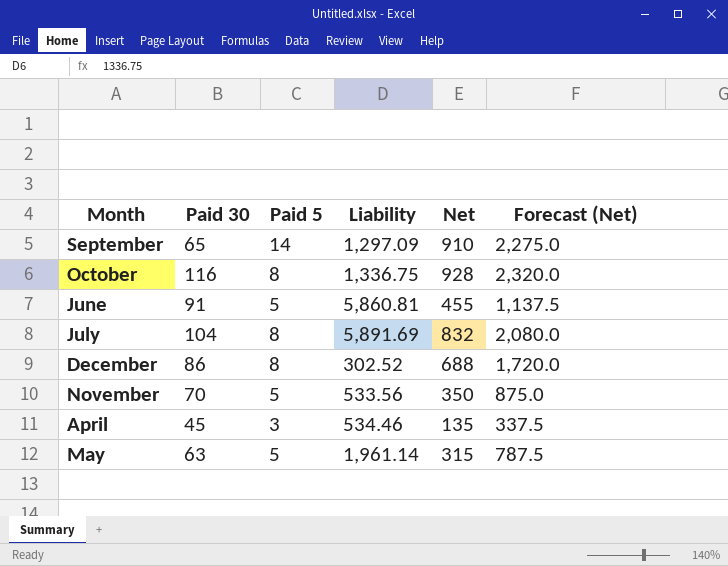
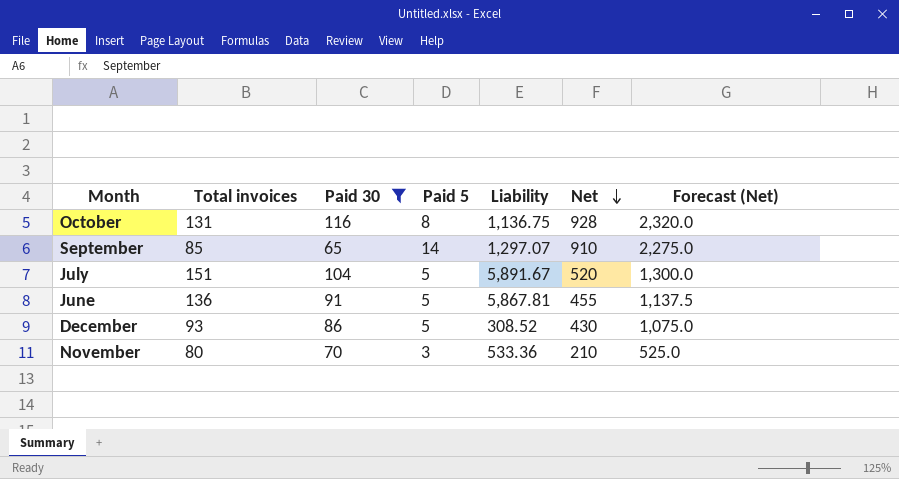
filter: none -> Paid 30 >= 65
row order: none -> Net descending
column Total invoices | position: none -> 2
October | Liability: 1,336.75 -> 1,136.75
September | Liability: 1,297.09 -> 1,297.07
July | Paid 5: 8 -> 5
July | Liability: 5,891.69 -> 5,891.67
July | Net: 832 -> 520
July | Forecast (Net): 2,080.0 -> 1,300.0
June | Liability: 5,860.81 -> 5,867.81
December | Paid 5: 8 -> 5
December | Liability: 302.52 -> 308.52
December | Net: 688 -> 430
December | Forecast (Net): 1,720.0 -> 1,075.0
November | Paid 5: 5 -> 3
November | Liability: 533.56 -> 533.36
November | Net: 350 -> 210
November | Forecast (Net): 875.0 -> 525.0

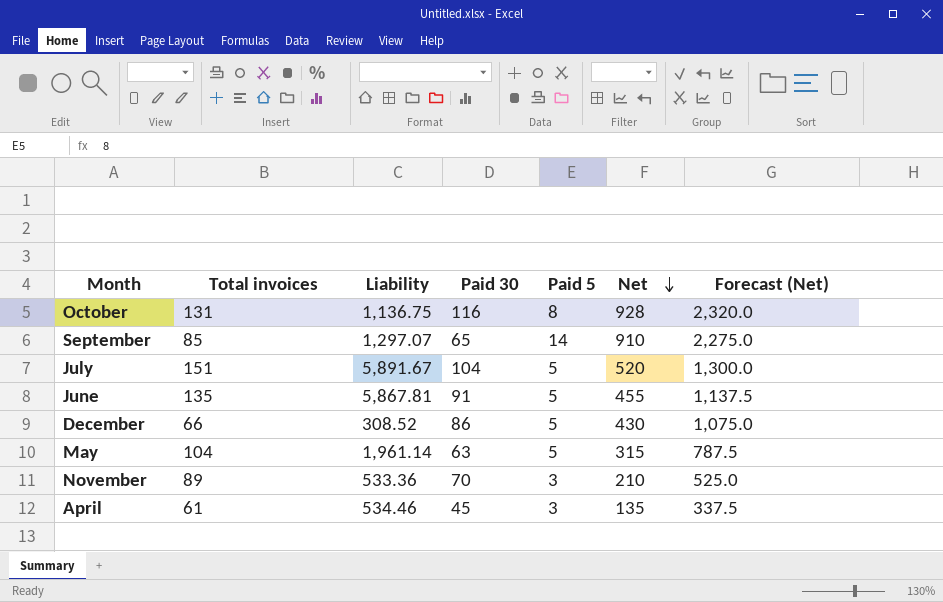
filter: Paid 30 >= 65 -> none
column Liability | position: 5 -> 3
June | Total invoices: 136 -> 135
December | Total invoices: 93 -> 66
November | Total invoices: 80 -> 89

